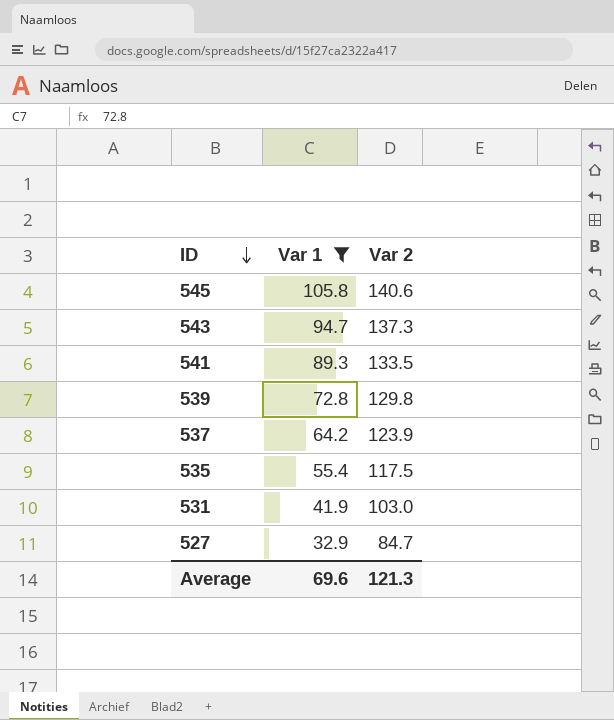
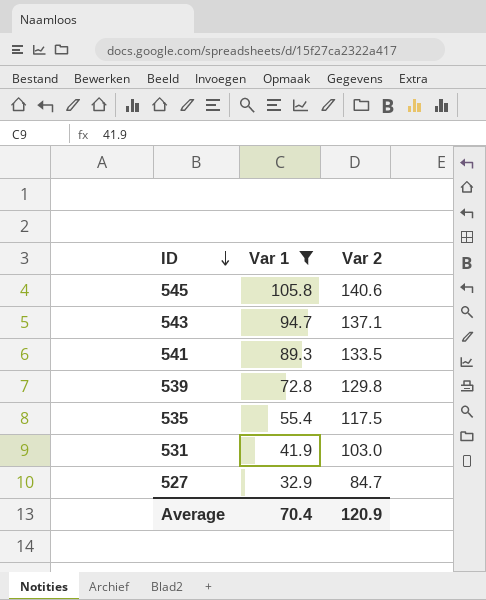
row 537: 64.2 | 123.9 -> none
543 | Var 2: 137.3 -> 137.1
Average | Var 1: 69.6 -> 70.4
Average | Var 2: 121.3 -> 120.9

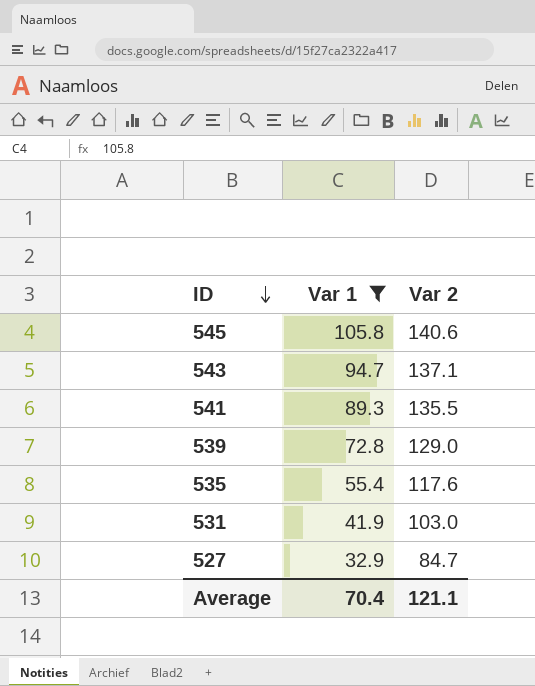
541 | Var 2: 133.5 -> 135.5
539 | Var 2: 129.8 -> 129.0
535 | Var 2: 117.5 -> 117.6
Average | Var 2: 120.9 -> 121.1

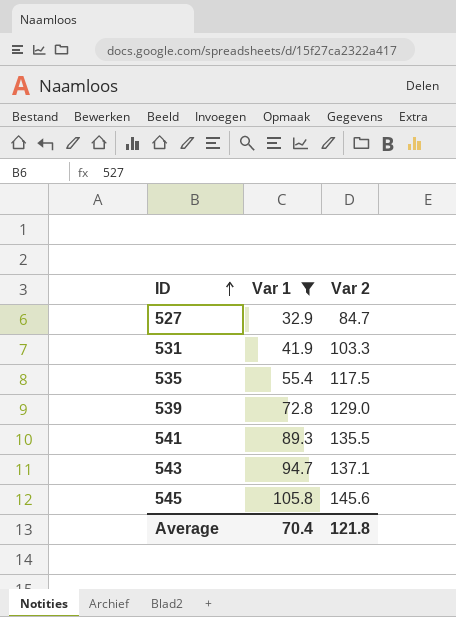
row order: ID descending -> ID ascending
531 | Var 2: 103.0 -> 103.3
535 | Var 2: 117.6 -> 117.5
545 | Var 2: 140.6 -> 145.6
Average | Var 2: 121.1 -> 121.8

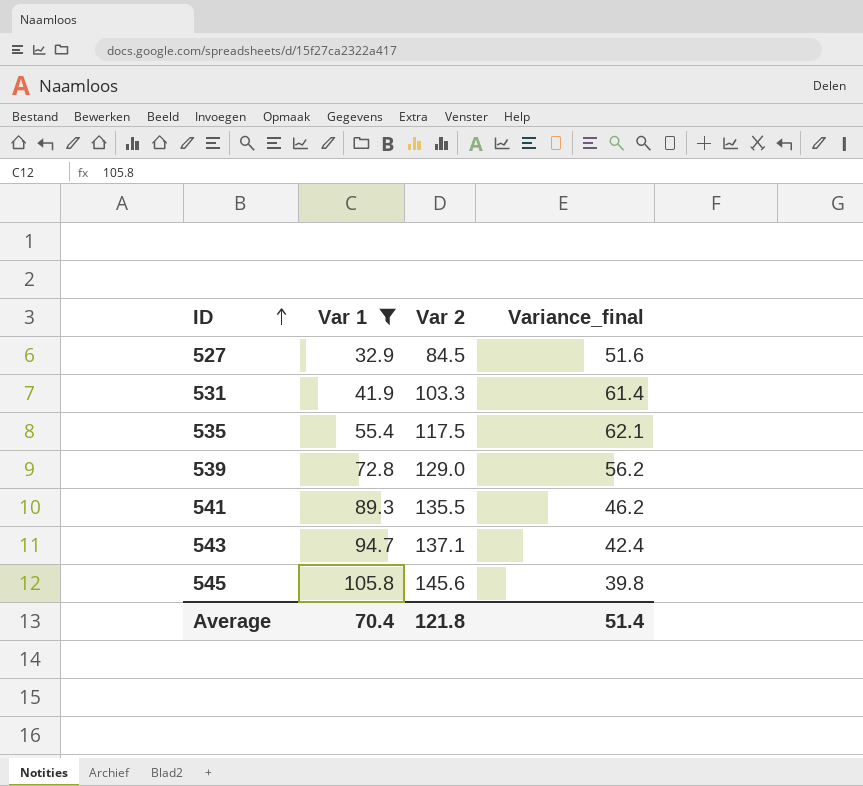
column Variance_final | formula: none -> [Var 2] - [Var 1]
527 | Var 2: 84.7 -> 84.5

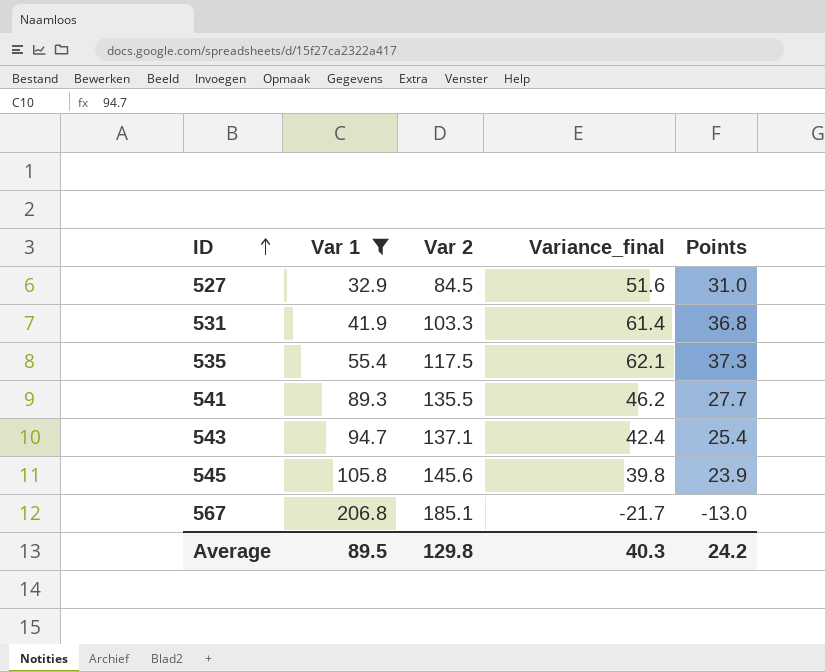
column Points | formula: none -> [Variance_final] * 0.6
row 539: 72.8 | 129.0 | 56.2 -> none
row 567: none -> 206.8 | 185.1 | -21.7 | -13.0
Average | Var 1: 70.4 -> 89.5
Average | Var 2: 121.8 -> 129.8
Average | Variance_final: 51.4 -> 40.3

